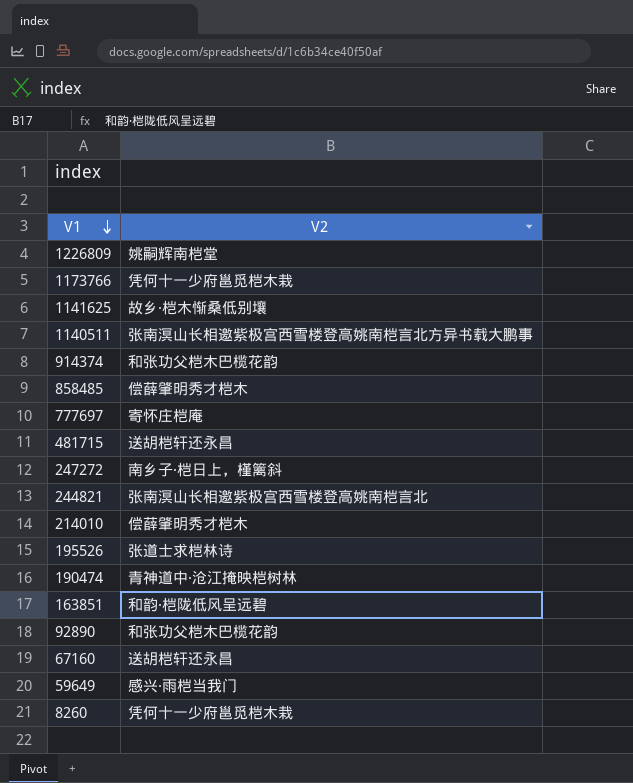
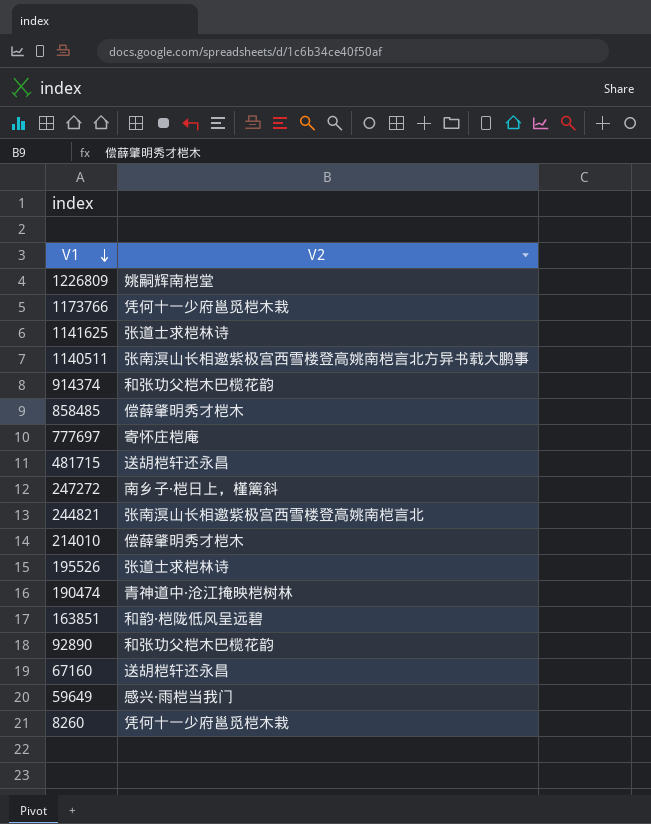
1141625 | V2: 故乡·桤木惭桑低别壤 -> 张道士求桤林诗

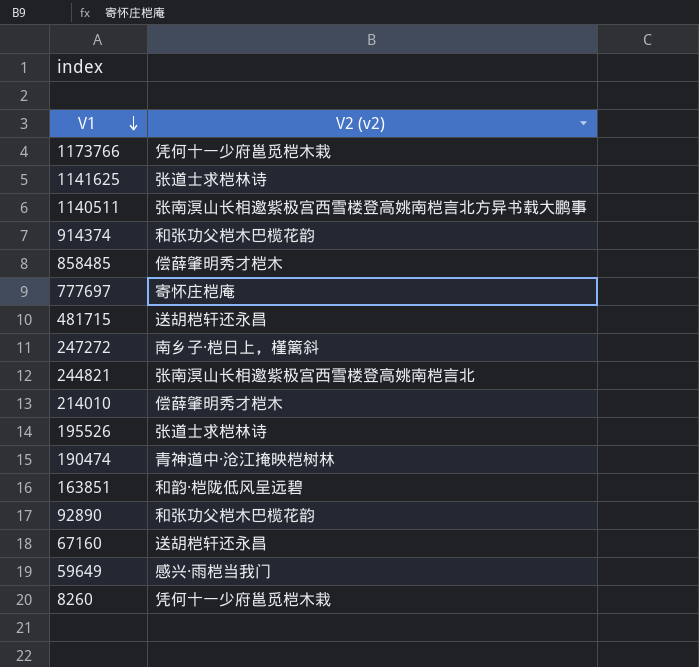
column name: V2 -> V2 (v2)
row 1226809: 姚嗣辉南桤堂 -> none

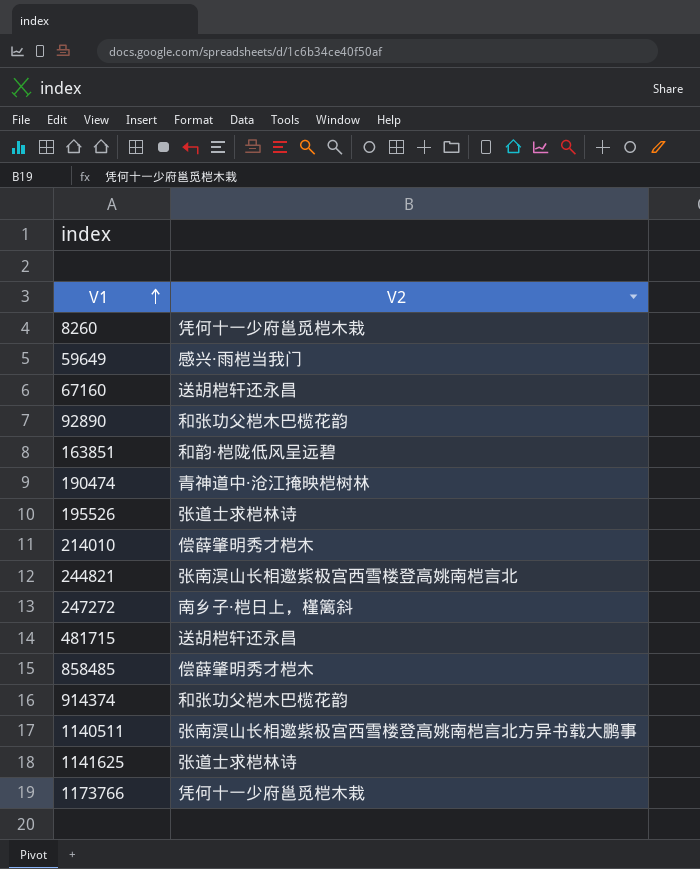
row order: V1 descending -> V1 ascending
column name: V2 (v2) -> V2
row 777697: 寄怀庄桤庵 -> none

